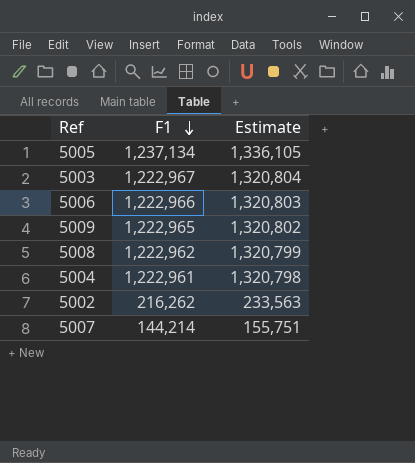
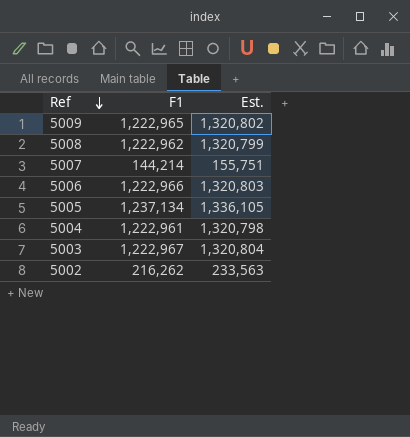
row order: F1 descending -> Ref descending
column name: Estimate -> Est.

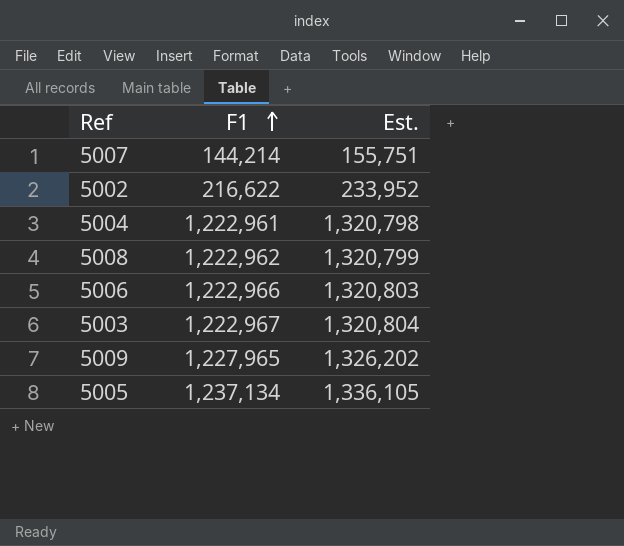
row order: Ref descending -> F1 ascending
5002 | F1: 216,262 -> 216,622
5002 | Est.: 233,563 -> 233,952
5009 | F1: 1,222,965 -> 1,227,965
5009 | Est.: 1,320,802 -> 1,326,202

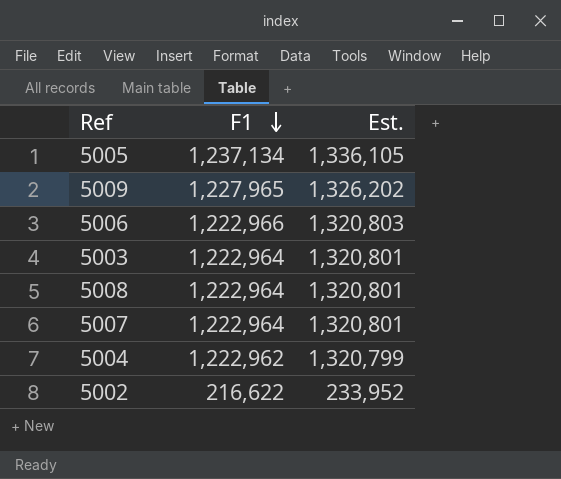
row order: F1 ascending -> F1 descending
5003 | F1: 1,222,967 -> 1,222,964
5003 | Est.: 1,320,804 -> 1,320,801
5008 | F1: 1,222,962 -> 1,222,964
5008 | Est.: 1,320,799 -> 1,320,801
5007 | F1: 144,214 -> 1,222,964
5007 | Est.: 155,751 -> 1,320,801
5004 | F1: 1,222,961 -> 1,222,962
5004 | Est.: 1,320,798 -> 1,320,799

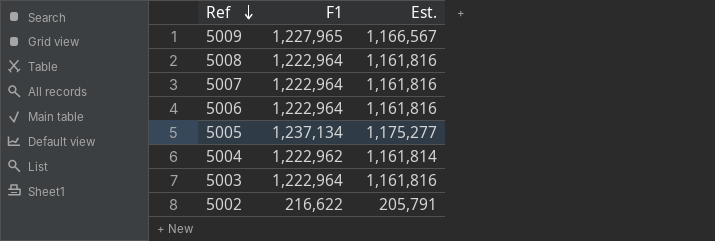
row order: F1 descending -> Ref descending
column Est. | formula: [F1] * 1.08 -> [F1] * 0.95
5006 | F1: 1,222,966 -> 1,222,964

